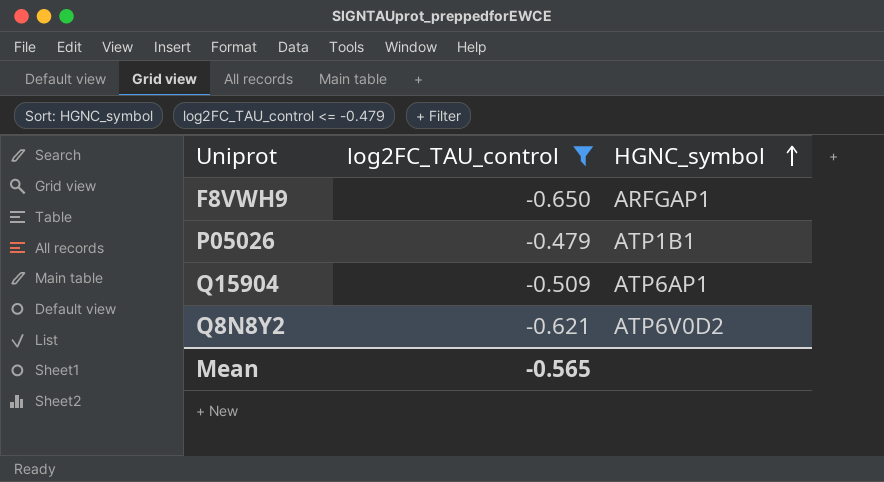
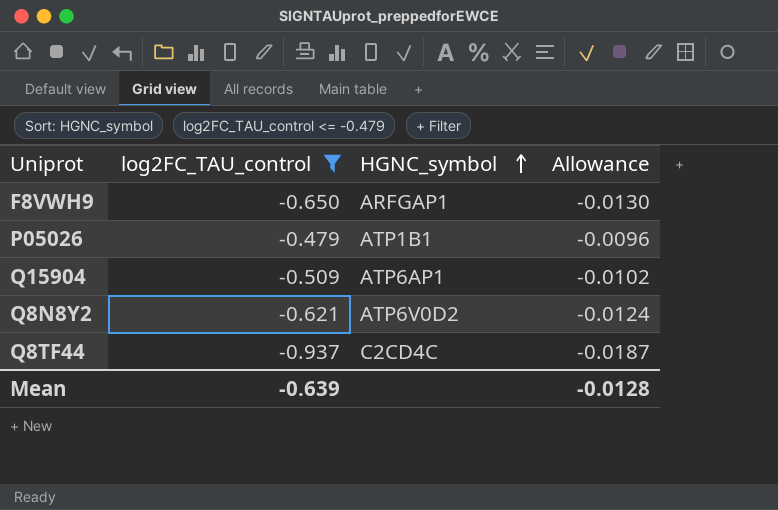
column Allowance | formula: none -> [log2FC_TAU_control] * 0.02
row Q8TF44: none -> -0.937 | C2CD4C | -0.0187
Mean | log2FC_TAU_control: -0.565 -> -0.639

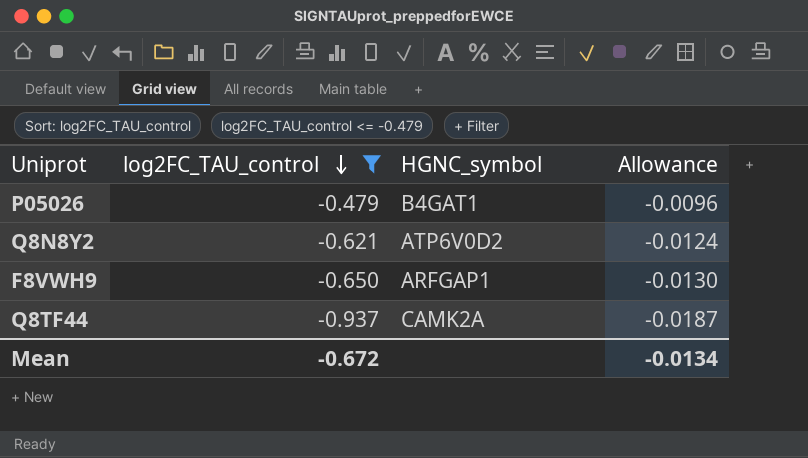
row order: HGNC_symbol ascending -> log2FC_TAU_control descending
row Q15904: -0.509 | ATP6AP1 | -0.0102 -> none
P05026 | HGNC_symbol: ATP1B1 -> B4GAT1
Q8TF44 | HGNC_symbol: C2CD4C -> CAMK2A
Mean | log2FC_TAU_control: -0.639 -> -0.672
Mean | Allowance: -0.0128 -> -0.0134

